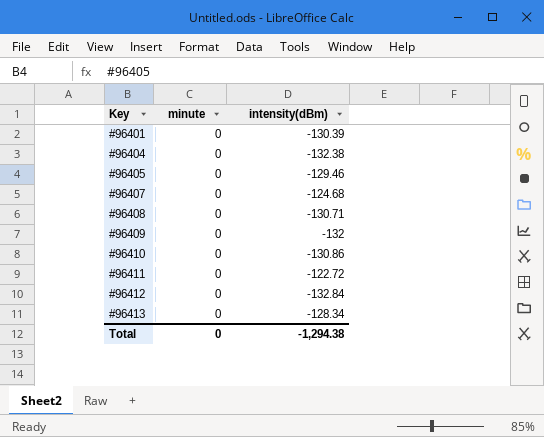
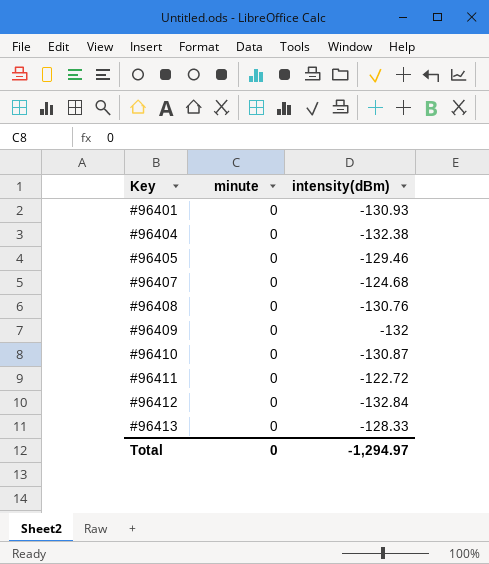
#96401 | intensity(dBm): -130.39 -> -130.93
#96408 | intensity(dBm): -130.71 -> -130.76
#96410 | intensity(dBm): -130.86 -> -130.87
#96413 | intensity(dBm): -128.34 -> -128.33
Total | intensity(dBm): -1,294.38 -> -1,294.97

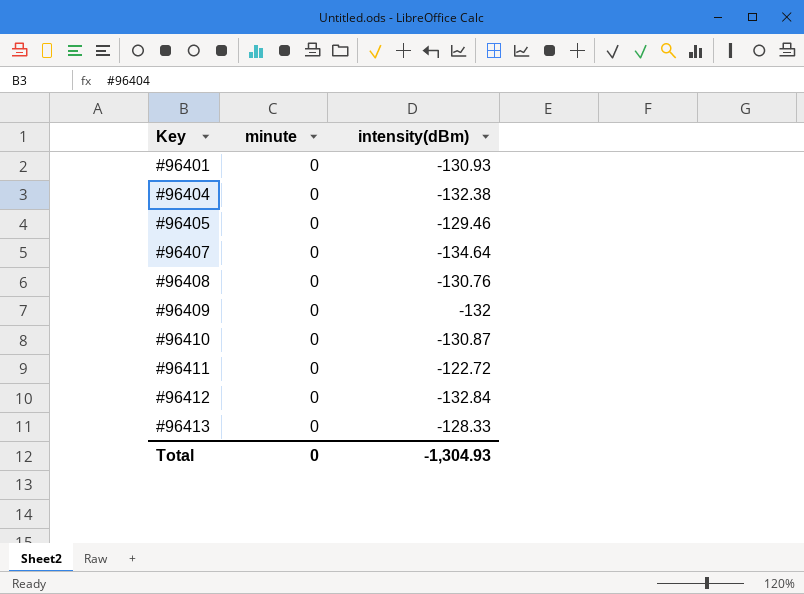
#96407 | intensity(dBm): -124.68 -> -134.64
Total | intensity(dBm): -1,294.97 -> -1,304.93

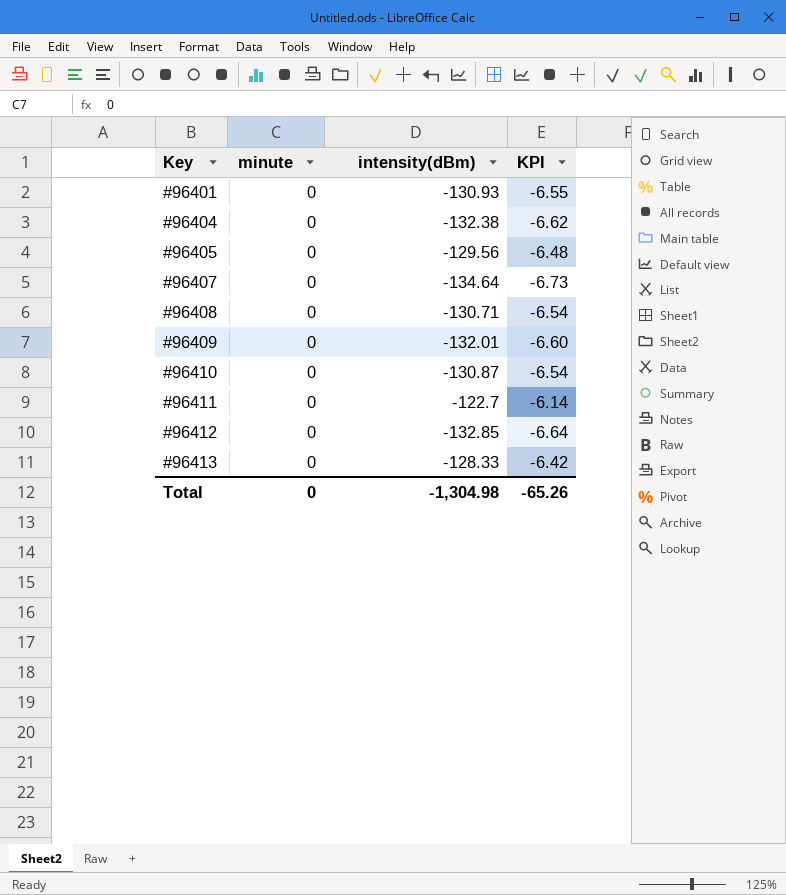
column KPI | formula: none -> [intensity(dBm)] * 0.05
#96405 | intensity(dBm): -129.46 -> -129.56
#96408 | intensity(dBm): -130.76 -> -130.71
#96409 | intensity(dBm): -132 -> -132.01
#96411 | intensity(dBm): -122.72 -> -122.7
#96412 | intensity(dBm): -132.84 -> -132.85
Total | intensity(dBm): -1,304.93 -> -1,304.98

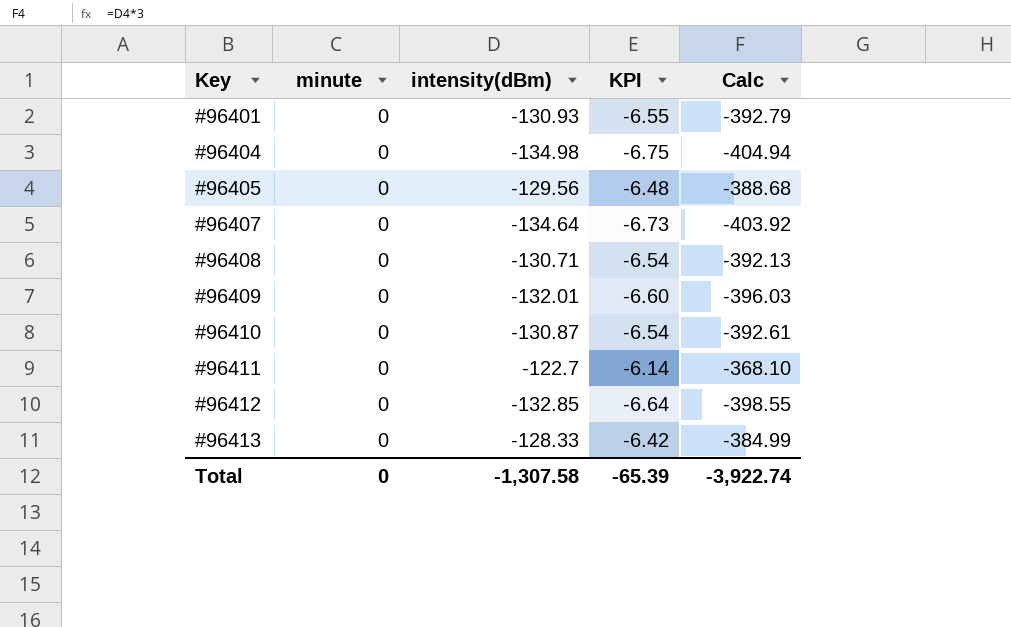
column Calc | formula: none -> [intensity(dBm)] * 3
#96404 | intensity(dBm): -132.38 -> -134.98
#96404 | KPI: -6.62 -> -6.75
Total | intensity(dBm): -1,304.98 -> -1,307.58
Total | KPI: -65.26 -> -65.39

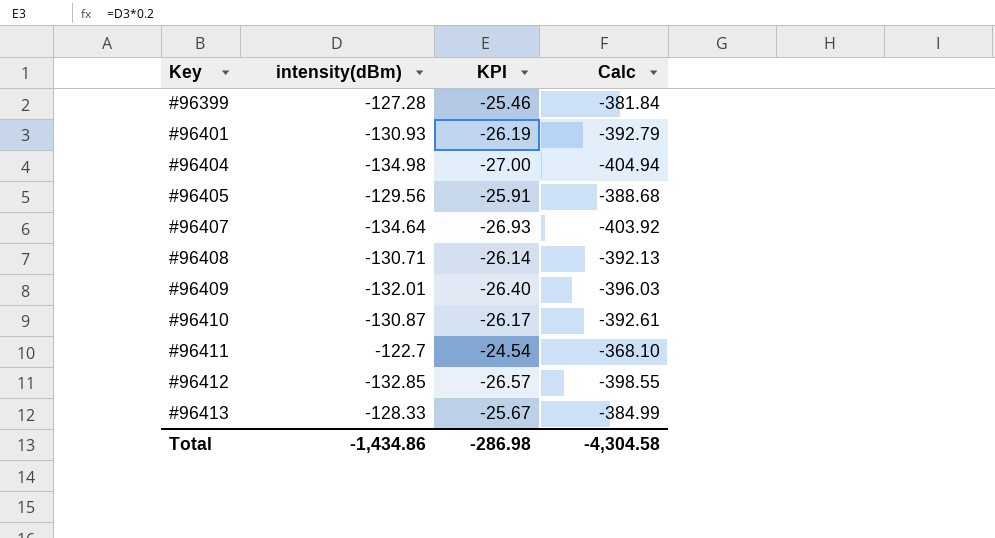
column minute | position: 2 -> none
column KPI | formula: [intensity(dBm)] * 0.05 -> [intensity(dBm)] * 0.2
row #96399: none -> -127.28 | -25.46 | -381.84
Total | intensity(dBm): -1,307.58 -> -1,434.86
Total | KPI: -65.39 -> -286.98
Total | Calc: -3,922.74 -> -4,304.58

